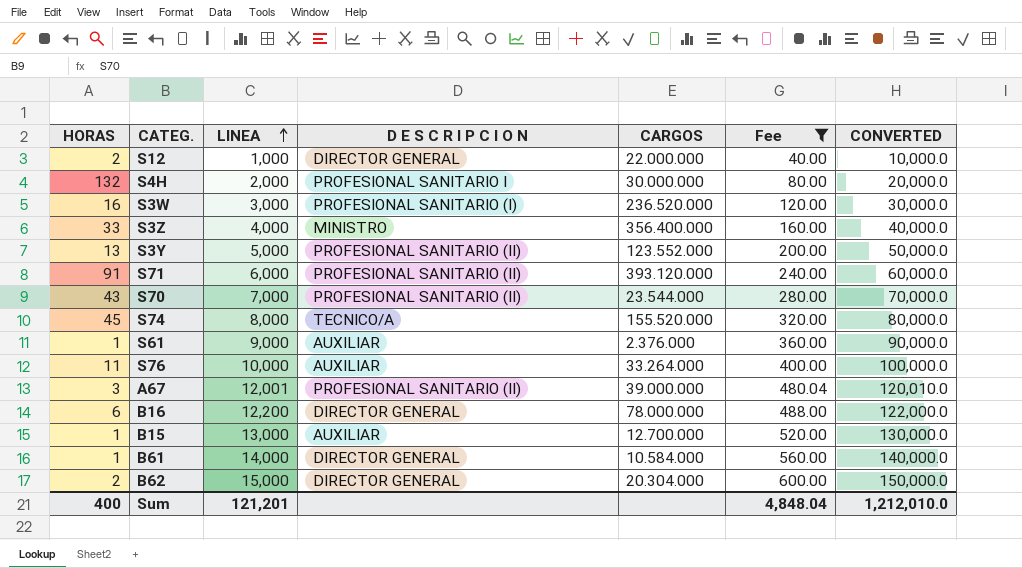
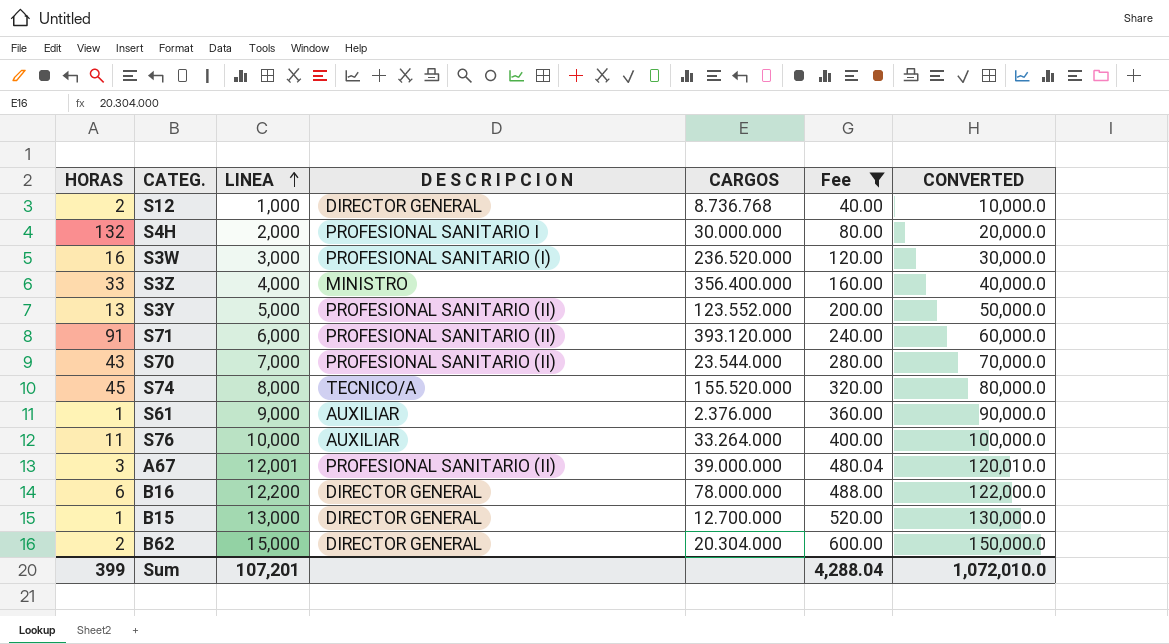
row B61: 1 | 14,000 | DIRECTOR GENERAL | 10.584.000 | 560.00 | 140,000.0 -> none
S12 | CARGOS: 22.000.000 -> 8.736.768
B15 | D E S C R I P C I O N: AUXILIAR -> DIRECTOR GENERAL
Sum | HORAS: 400 -> 399
Sum | LINEA: 121,201 -> 107,201
Sum | Fee: 4,848.04 -> 4,288.04
Sum | CONVERTED: 1,212,010.0 -> 1,072,010.0

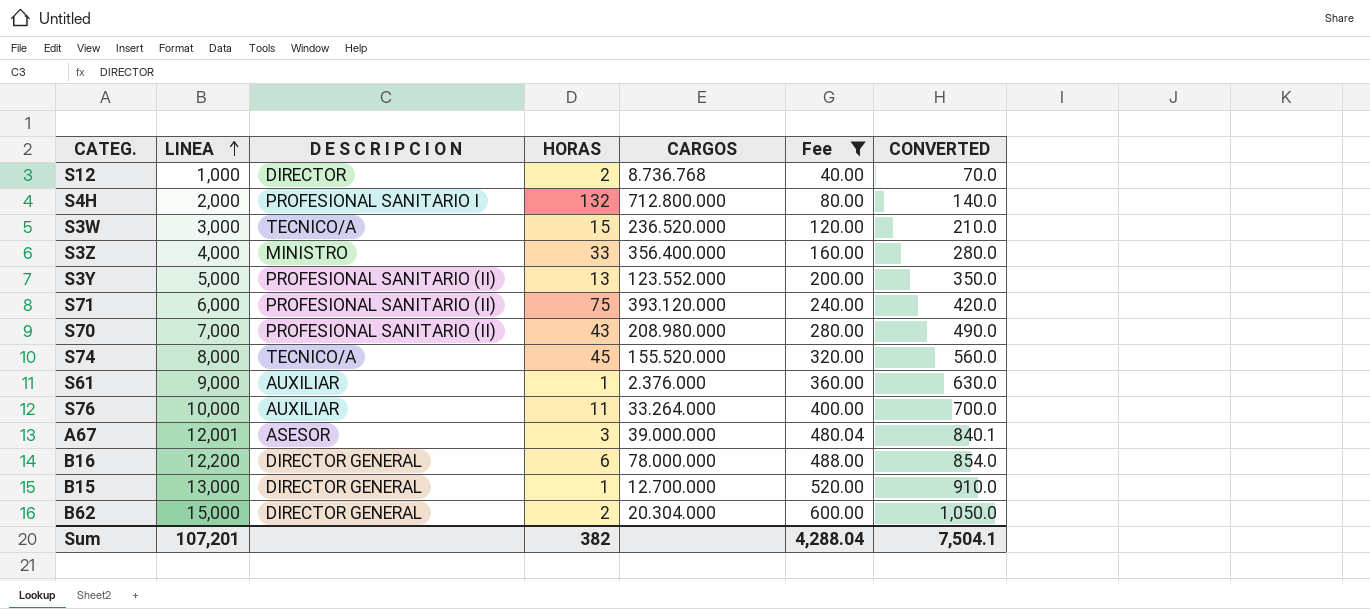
column HORAS | position: 1 -> 4
column CONVERTED | formula: [LINEA] * 10 -> [LINEA] * 0.07
S12 | D E S C R I P C I O N: DIRECTOR GENERAL -> DIRECTOR
S4H | CARGOS: 30.000.000 -> 712.800.000
S3W | D E S C R I P C I O N: PROFESIONAL SANITARIO (I) -> TECNICO/A
S3W | HORAS: 16 -> 15
S71 | HORAS: 91 -> 75
S70 | CARGOS: 23.544.000 -> 208.980.000
A67 | D E S C R I P C I O N: PROFESIONAL SANITARIO (II) -> ASESOR
Sum | HORAS: 399 -> 382
Sum | CONVERTED: 1,072,010.0 -> 7,504.1

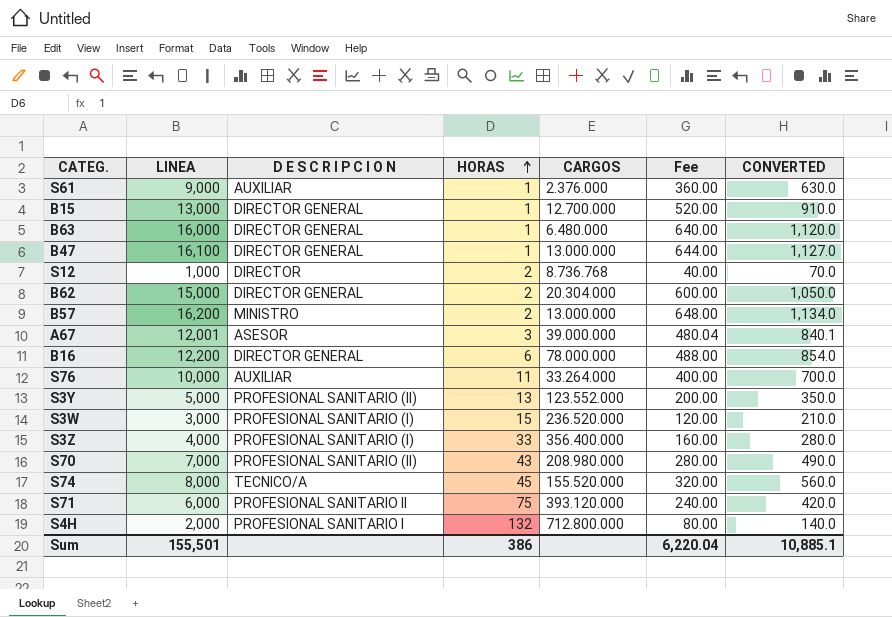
filter: Fee <= 600.00 -> none
row order: LINEA ascending -> HORAS ascending
S3W | D E S C R I P C I O N: TECNICO/A -> PROFESIONAL SANITARIO (I)
S3Z | D E S C R I P C I O N: MINISTRO -> PROFESIONAL SANITARIO (I)
S71 | D E S C R I P C I O N: PROFESIONAL SANITARIO (II) -> PROFESIONAL SANITARIO II
Sum | LINEA: 107,201 -> 155,501
Sum | HORAS: 382 -> 386
Sum | Fee: 4,288.04 -> 6,220.04
Sum | CONVERTED: 7,504.1 -> 10,885.1

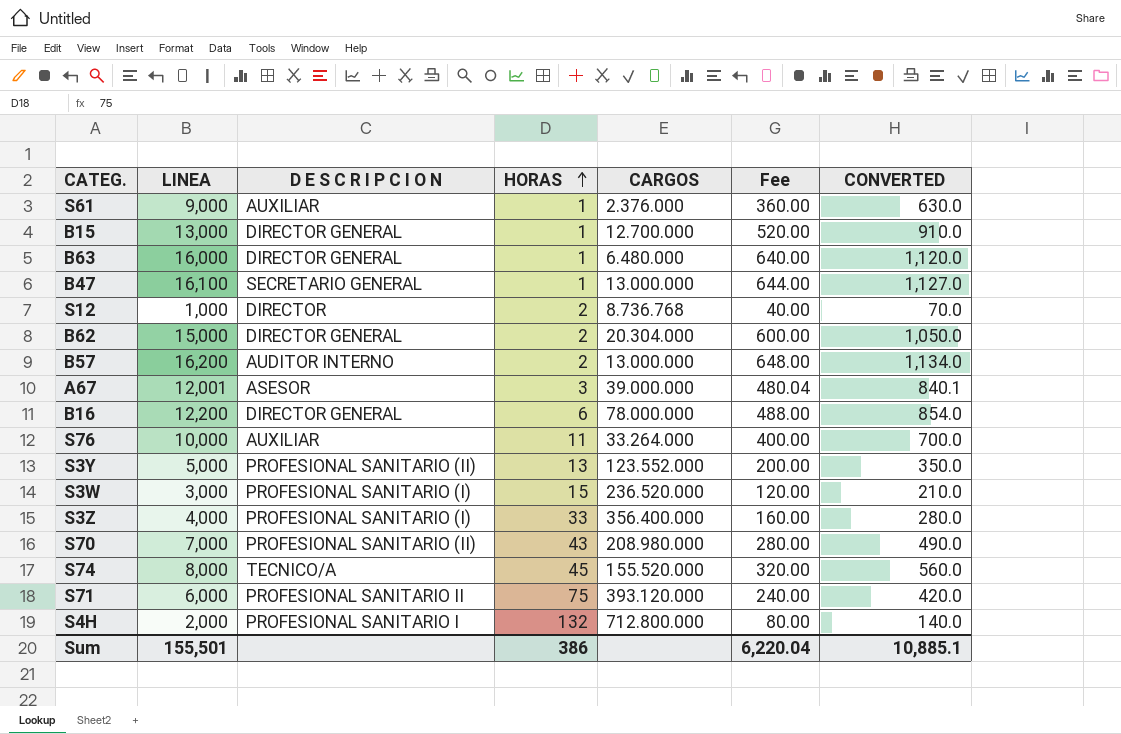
B47 | D E S C R I P C I O N: DIRECTOR GENERAL -> SECRETARIO GENERAL
B57 | D E S C R I P C I O N: MINISTRO -> AUDITOR INTERNO

